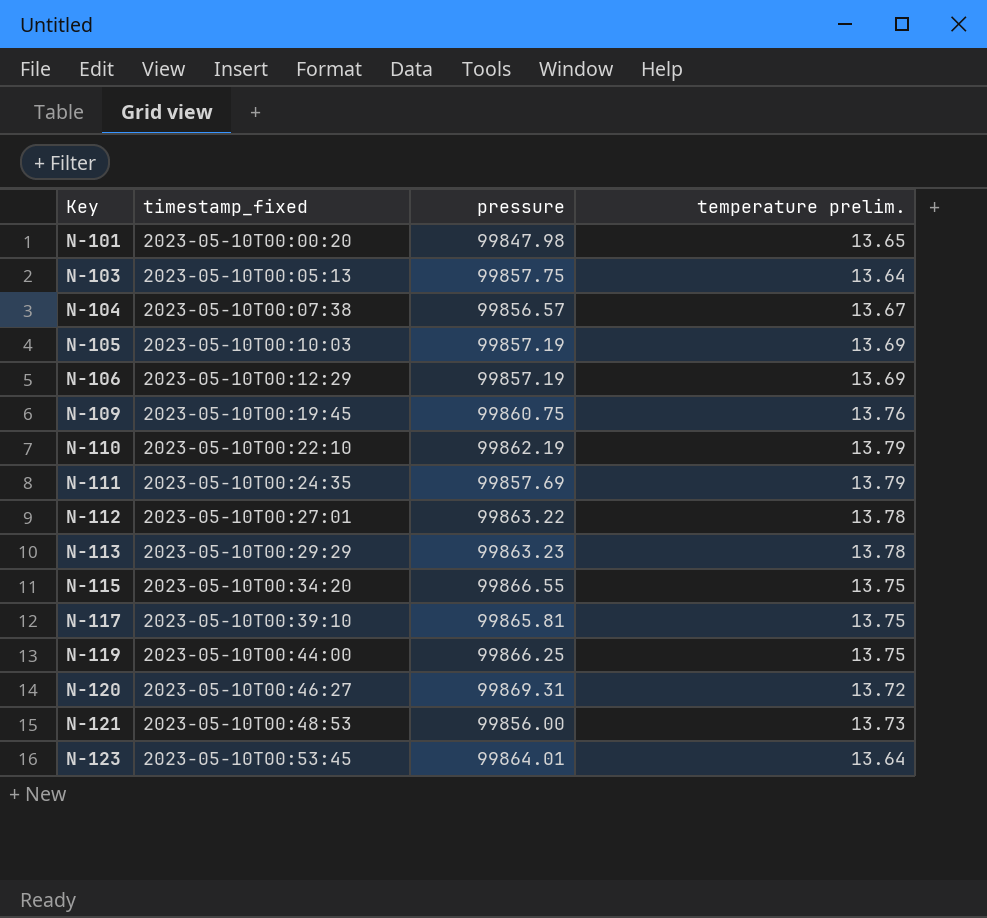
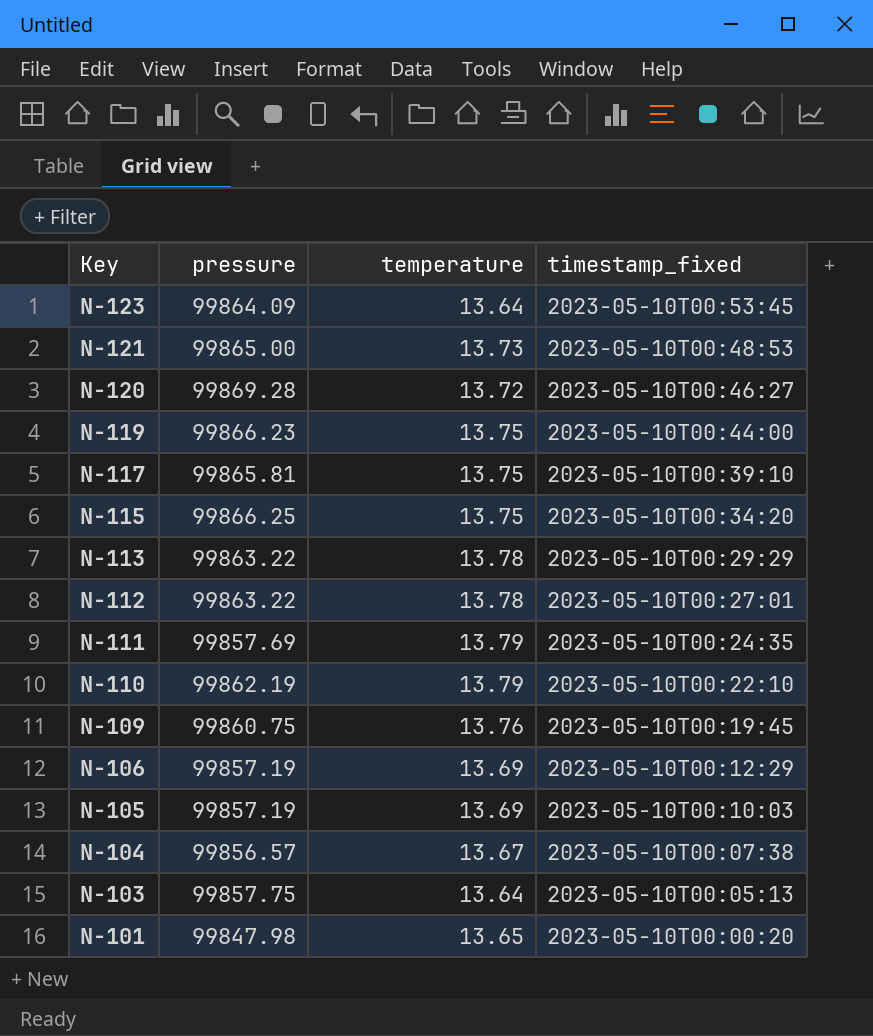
row order: Key ascending -> Key descending
column name: temperature prelim. -> temperature
column timestamp_fixed | position: 2 -> 4
N-123 | pressure: 99864.01 -> 99864.09
N-121 | pressure: 99856.00 -> 99865.00
N-120 | pressure: 99869.31 -> 99869.28
N-119 | pressure: 99866.25 -> 99866.23
N-115 | pressure: 99866.55 -> 99866.25
N-113 | pressure: 99863.23 -> 99863.22

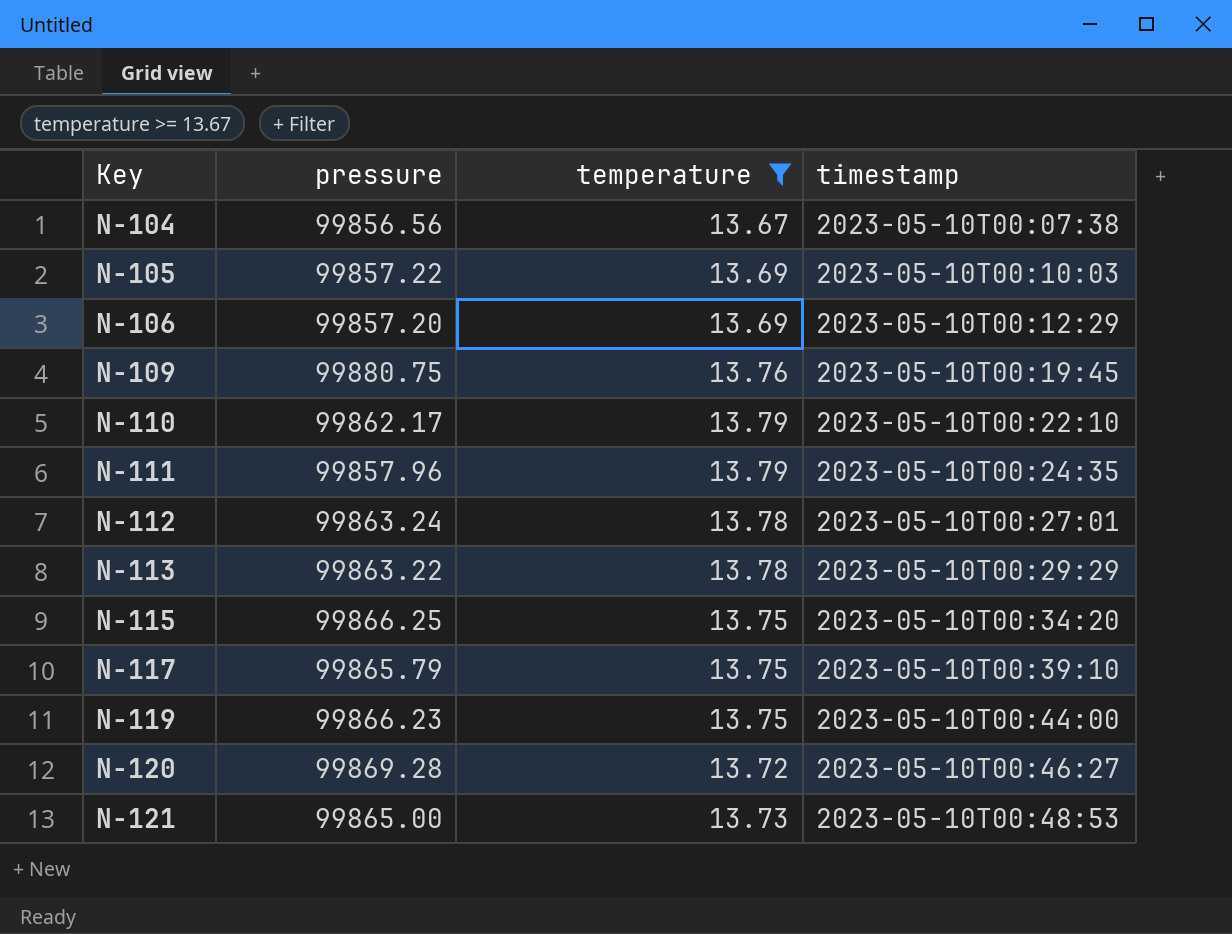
filter: none -> temperature >= 13.67
row order: Key descending -> Key ascending
column name: timestamp_fixed -> timestamp
N-104 | pressure: 99856.57 -> 99856.56
N-105 | pressure: 99857.19 -> 99857.22
N-106 | pressure: 99857.19 -> 99857.20
N-109 | pressure: 99860.75 -> 99880.75
N-110 | pressure: 99862.19 -> 99862.17
N-111 | pressure: 99857.69 -> 99857.96
N-112 | pressure: 99863.22 -> 99863.24
N-117 | pressure: 99865.81 -> 99865.79

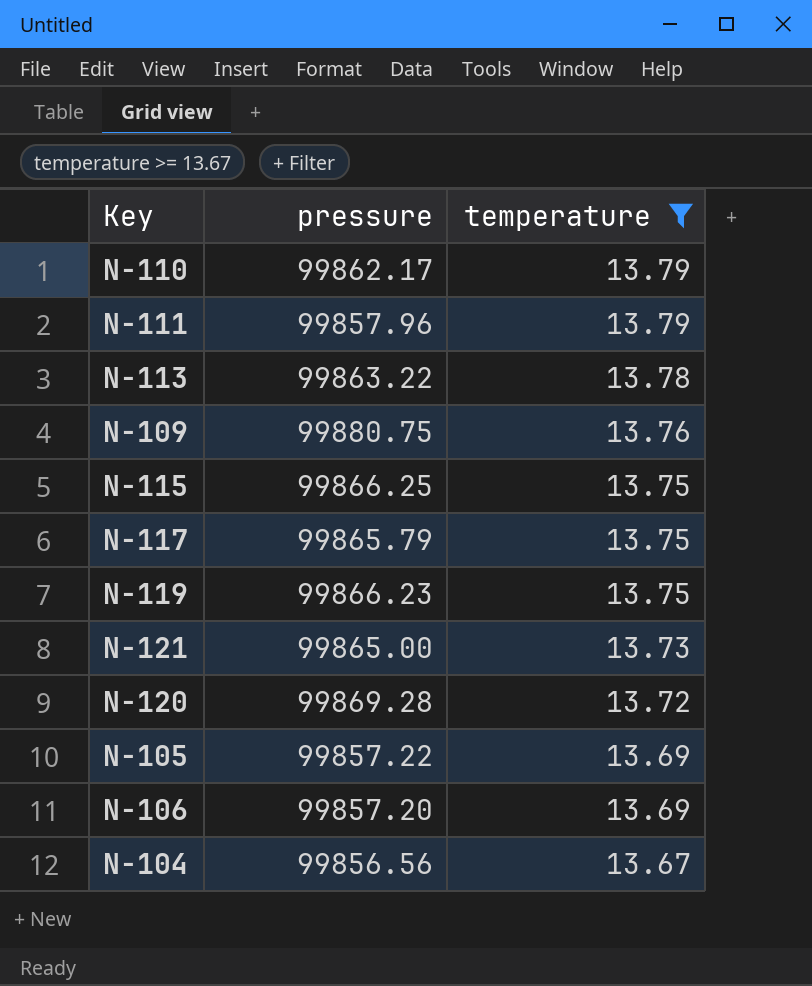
row order: Key ascending -> temperature descending
column timestamp | position: 4 -> none
row N-112: 99863.24 | 13.78 | 2023-05-10T00:27:01 -> none

